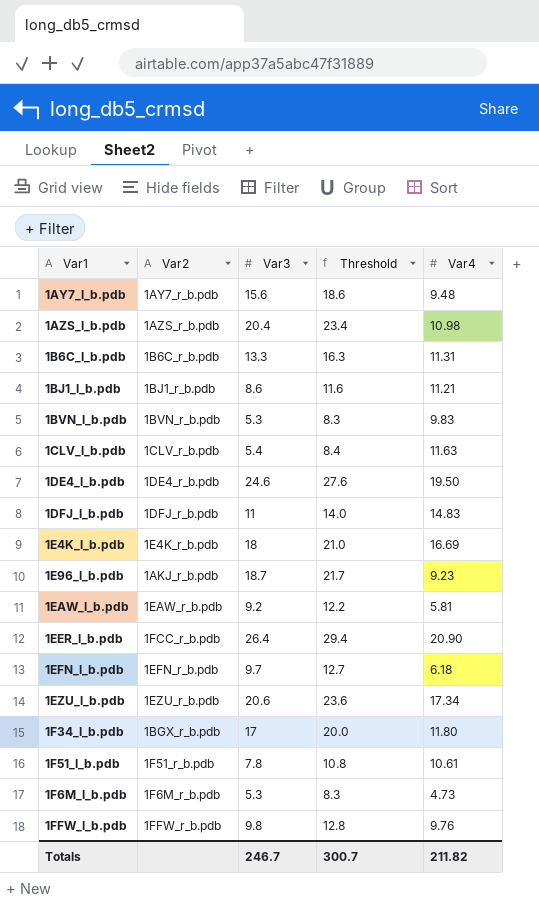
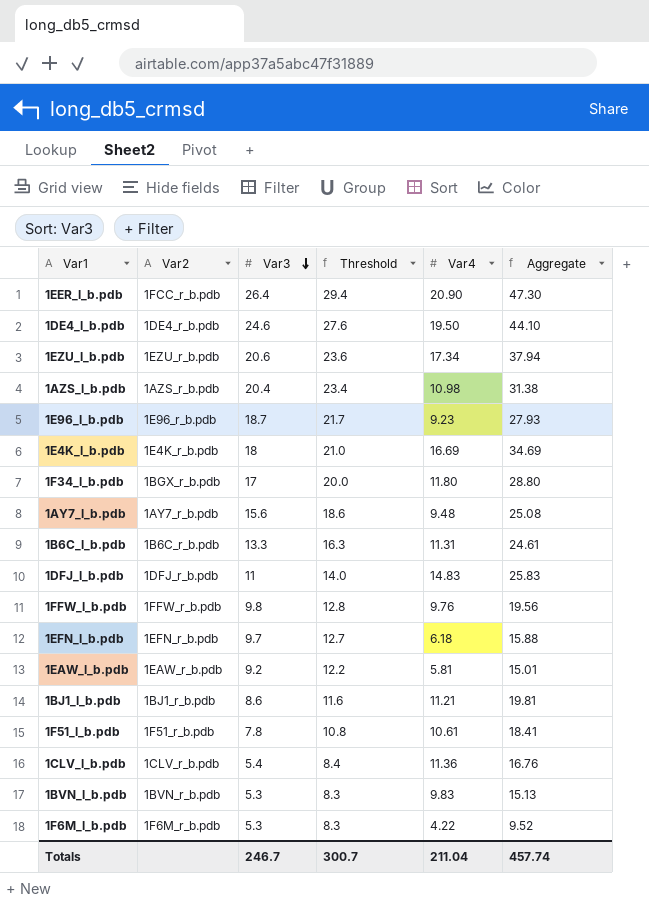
row order: none -> Var3 descending
column Aggregate | formula: none -> [Var3] + [Var4]
1E96_l_b.pdb | Var2: 1AKJ_r_b.pdb -> 1E96_r_b.pdb
1CLV_l_b.pdb | Var4: 11.63 -> 11.36
1F6M_l_b.pdb | Var4: 4.73 -> 4.22
Totals | Var4: 211.82 -> 211.04

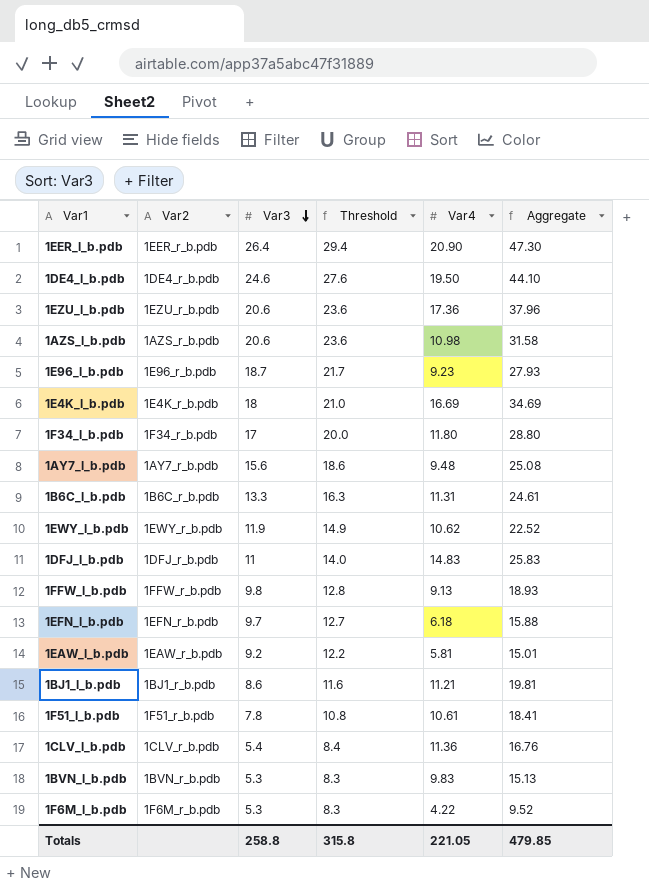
1EER_l_b.pdb | Var2: 1FCC_r_b.pdb -> 1EER_r_b.pdb
1EZU_l_b.pdb | Var4: 17.34 -> 17.36
1EZU_l_b.pdb | Aggregate: 37.94 -> 37.96
1AZS_l_b.pdb | Var3: 20.4 -> 20.6
1AZS_l_b.pdb | Threshold: 23.4 -> 23.6
1AZS_l_b.pdb | Aggregate: 31.38 -> 31.58
1F34_l_b.pdb | Var2: 1BGX_r_b.pdb -> 1F34_r_b.pdb
row 1EWY_l_b.pdb: none -> 1EWY_r_b.pdb | 11.9 | 14.9 | 10.62 | 22.52
1FFW_l_b.pdb | Var4: 9.76 -> 9.13
1FFW_l_b.pdb | Aggregate: 19.56 -> 18.93
Totals | Var3: 246.7 -> 258.8
Totals | Threshold: 300.7 -> 315.8
Totals | Var4: 211.04 -> 221.05
Totals | Aggregate: 457.74 -> 479.85

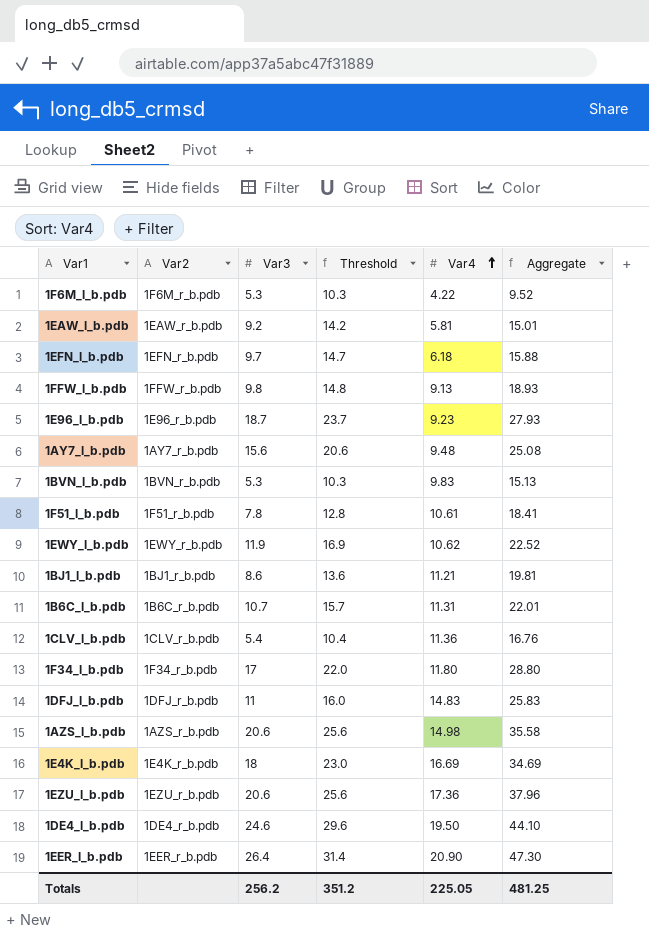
row order: Var3 descending -> Var4 ascending
column Threshold | formula: [Var3] + 3 -> [Var3] + 5
1B6C_l_b.pdb | Var3: 13.3 -> 10.7
1B6C_l_b.pdb | Aggregate: 24.61 -> 22.01
1AZS_l_b.pdb | Var4: 10.98 -> 14.98
1AZS_l_b.pdb | Aggregate: 31.58 -> 35.58
Totals | Var3: 258.8 -> 256.2
Totals | Threshold: 315.8 -> 351.2
Totals | Var4: 221.05 -> 225.05
Totals | Aggregate: 479.85 -> 481.25

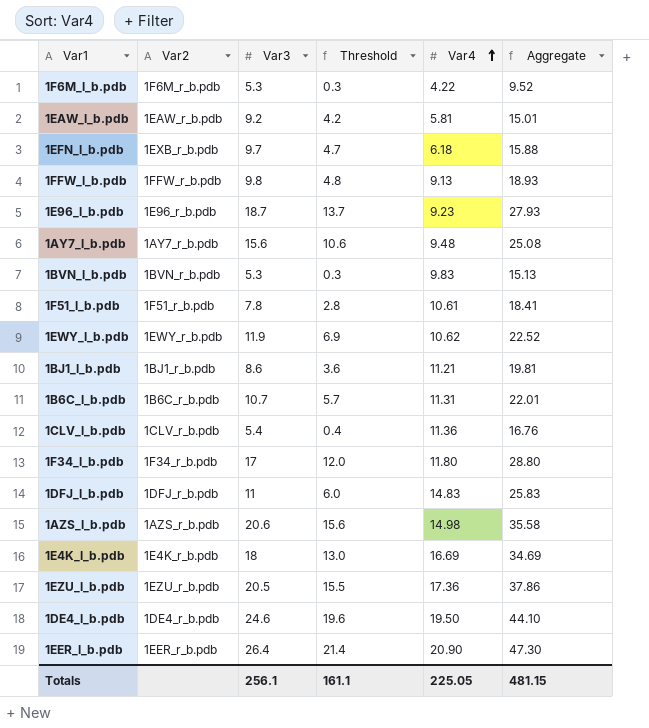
column Threshold | formula: [Var3] + 5 -> [Var3] - 5
1EFN_l_b.pdb | Var2: 1EFN_r_b.pdb -> 1EXB_r_b.pdb
1EZU_l_b.pdb | Var3: 20.6 -> 20.5
1EZU_l_b.pdb | Aggregate: 37.96 -> 37.86
Totals | Var3: 256.2 -> 256.1
Totals | Threshold: 351.2 -> 161.1
Totals | Aggregate: 481.25 -> 481.15

